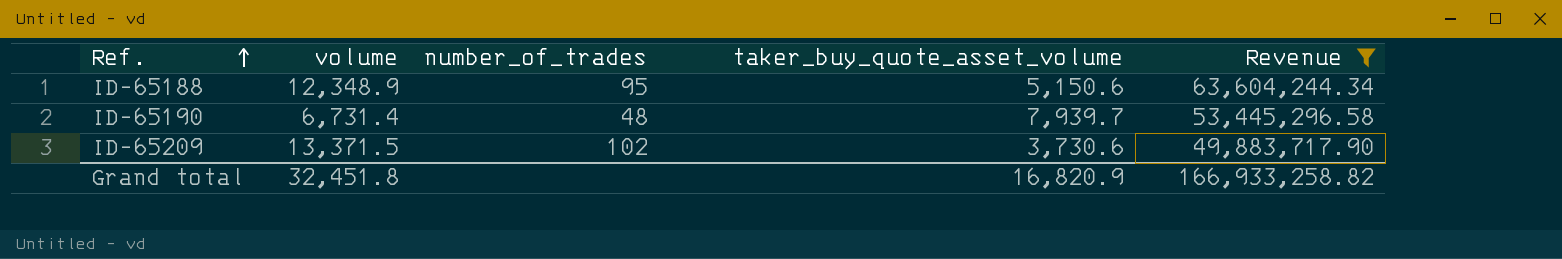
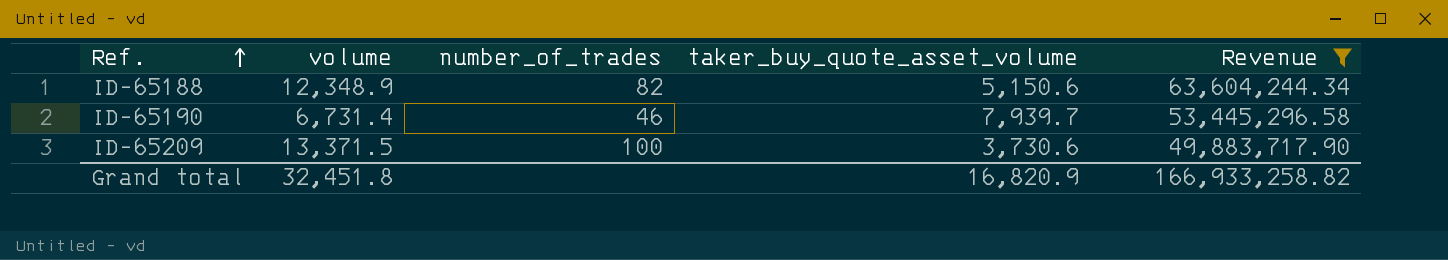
ID-65188 | number_of_trades: 95 -> 82
ID-65190 | number_of_trades: 48 -> 46
ID-65209 | number_of_trades: 102 -> 100

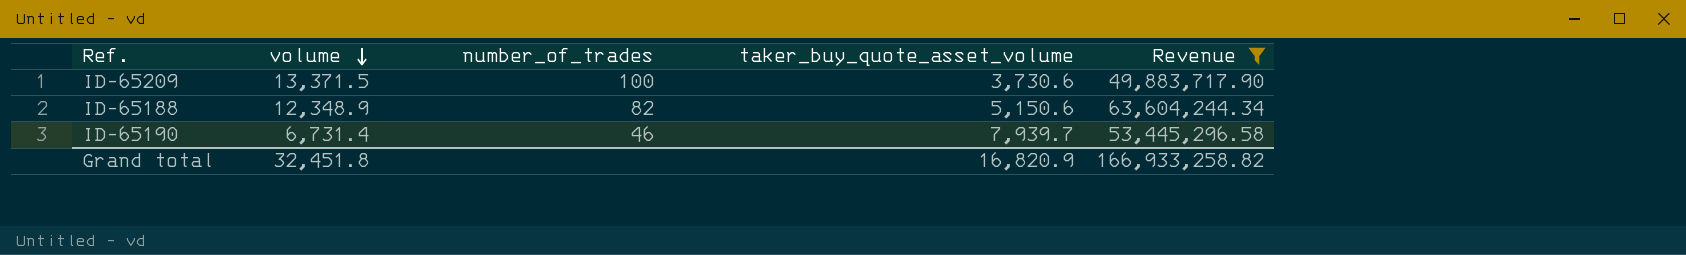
row order: Ref. ascending -> volume descending

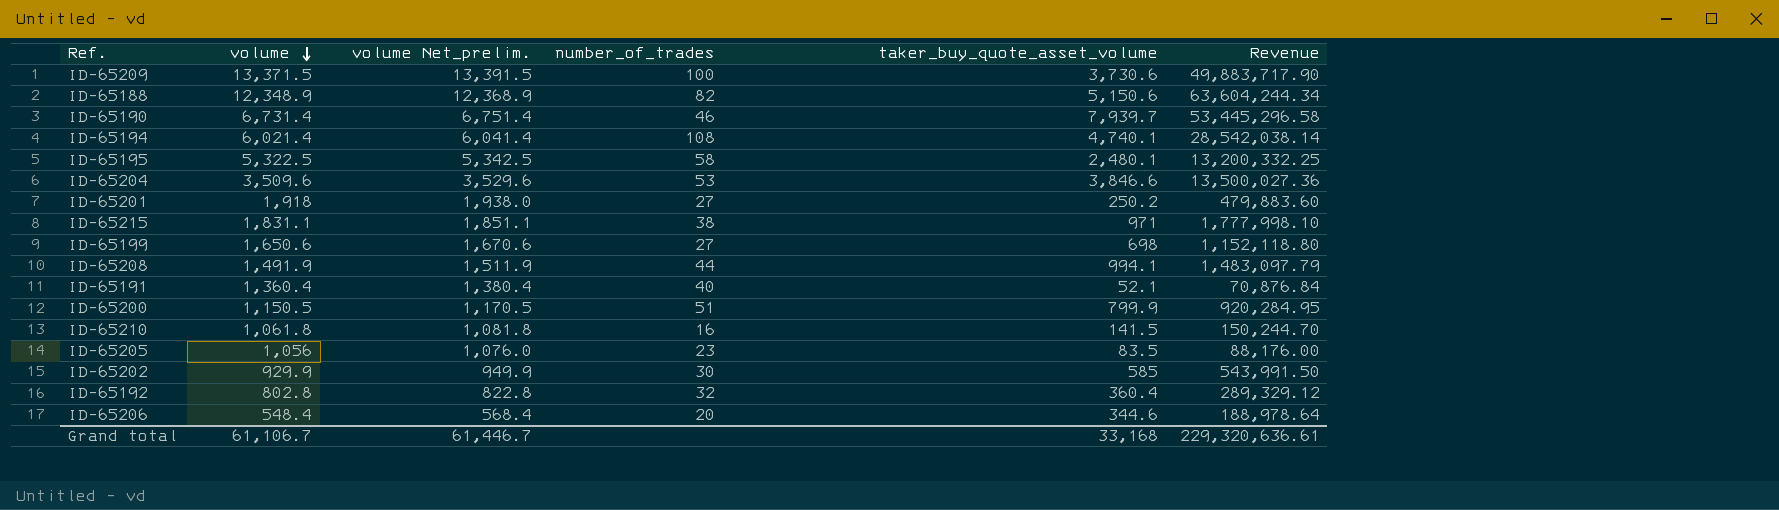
filter: Revenue >= 49,883,717.90 -> none
column volume Net_prelim. | formula: none -> [volume] + 20
Grand total | volume: 32,451.8 -> 61,106.7
Grand total | taker_buy_quote_asset_volume: 16,820.9 -> 33,168
Grand total | Revenue: 166,933,258.82 -> 229,320,636.61

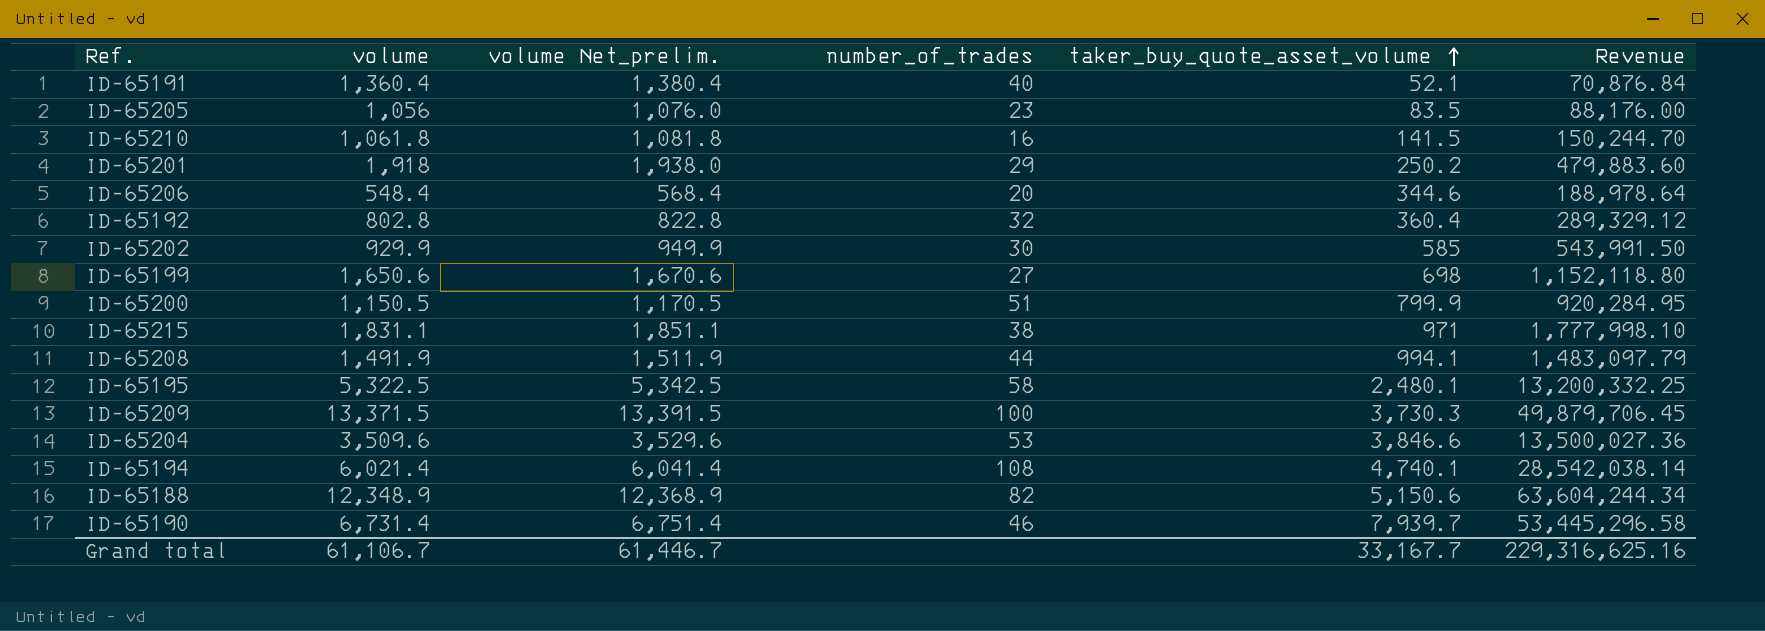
row order: volume descending -> taker_buy_quote_asset_volume ascending
ID-65201 | number_of_trades: 27 -> 29
ID-65209 | taker_buy_quote_asset_volume: 3,730.6 -> 3,730.3
ID-65209 | Revenue: 49,883,717.90 -> 49,879,706.45
Grand total | taker_buy_quote_asset_volume: 33,168 -> 33,167.7
Grand total | Revenue: 229,320,636.61 -> 229,316,625.16

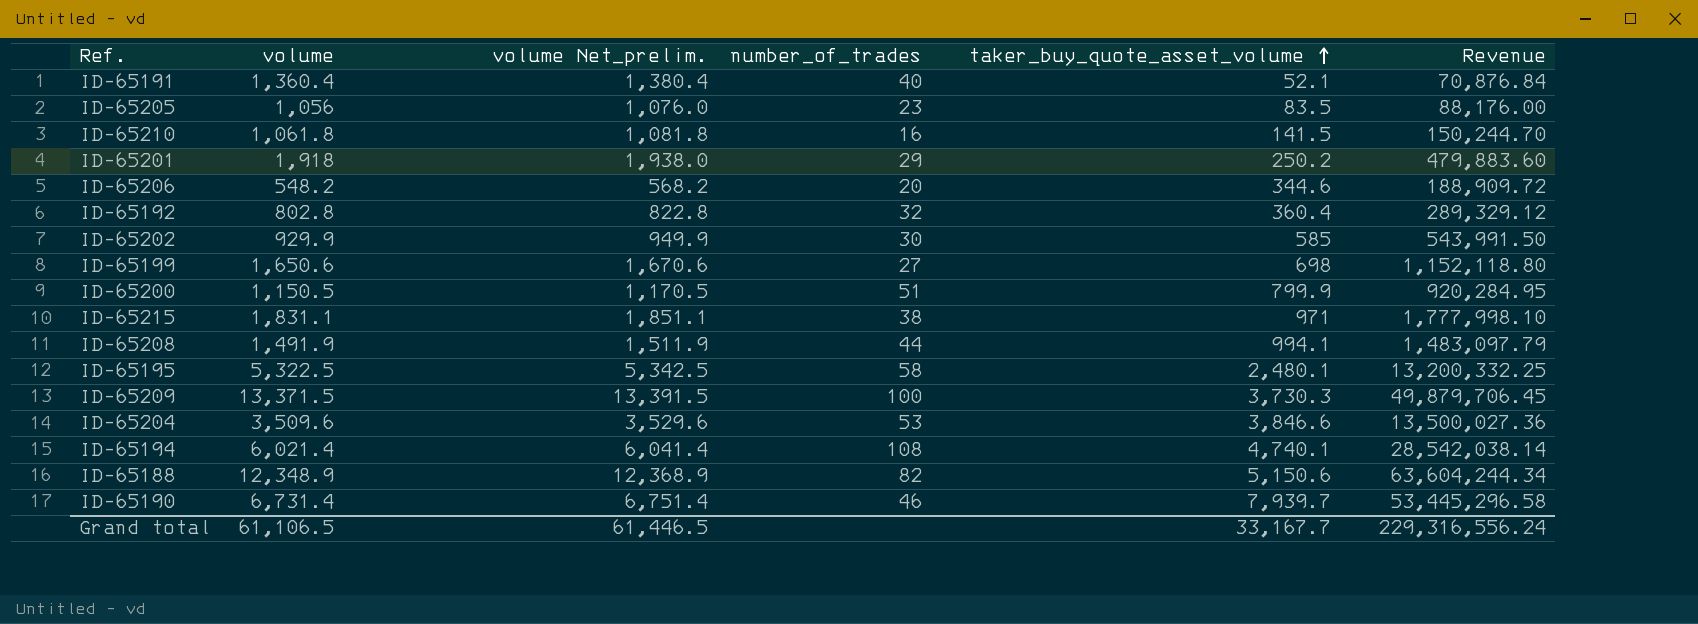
ID-65206 | volume: 548.4 -> 548.2
ID-65206 | volume Net_prelim.: 568.4 -> 568.2
ID-65206 | Revenue: 188,978.64 -> 188,909.72
Grand total | volume: 61,106.7 -> 61,106.5
Grand total | volume Net_prelim.: 61,446.7 -> 61,446.5
Grand total | Revenue: 229,316,625.16 -> 229,316,556.24

